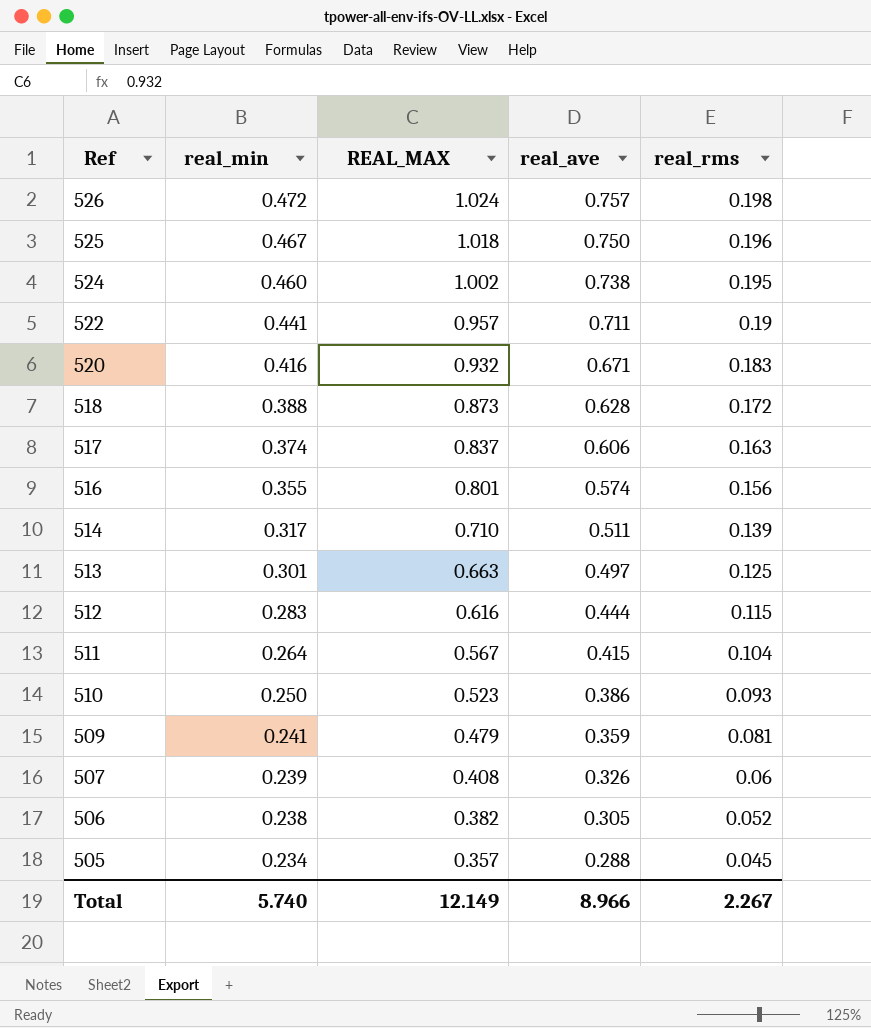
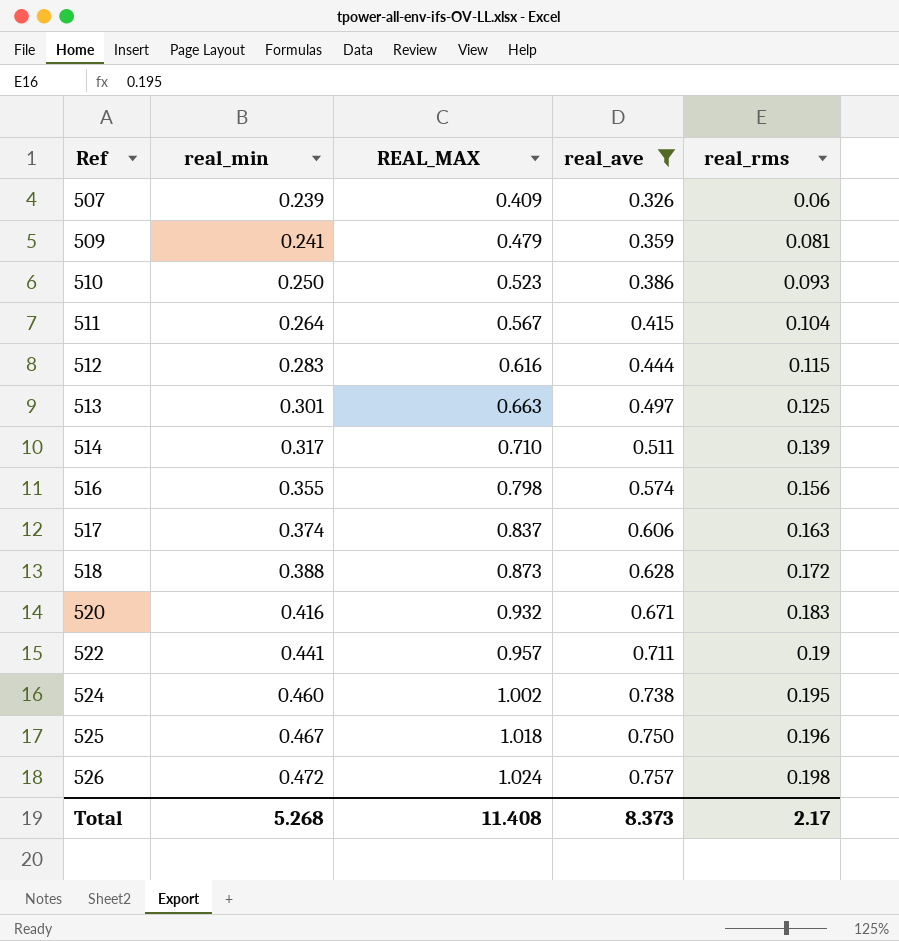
filter: none -> real_ave >= 0.326
row order: Ref descending -> Ref ascending
507 | REAL_MAX: 0.408 -> 0.409
516 | REAL_MAX: 0.801 -> 0.798
Total | real_min: 5.740 -> 5.268
Total | REAL_MAX: 12.149 -> 11.408
Total | real_ave: 8.966 -> 8.373
Total | real_rms: 2.267 -> 2.17

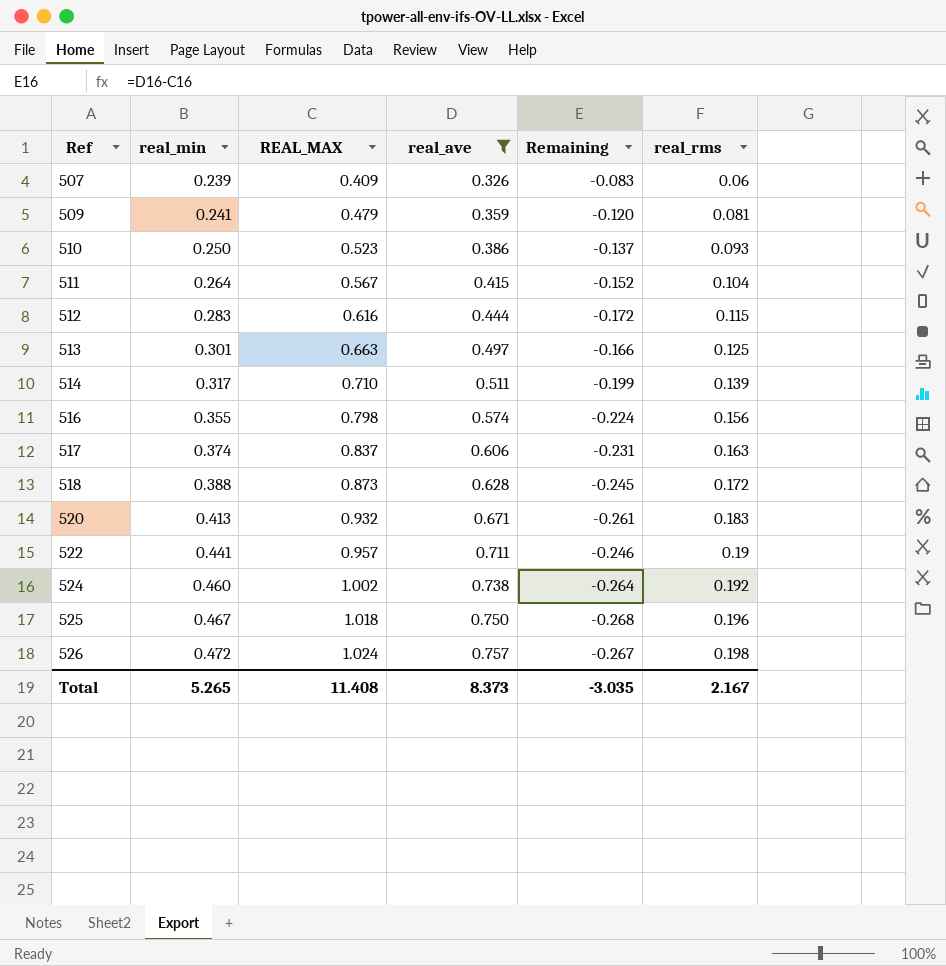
column Remaining | formula: none -> [real_ave] - [REAL_MAX]
520 | real_min: 0.416 -> 0.413
524 | real_rms: 0.195 -> 0.192
Total | real_min: 5.268 -> 5.265
Total | real_rms: 2.17 -> 2.167

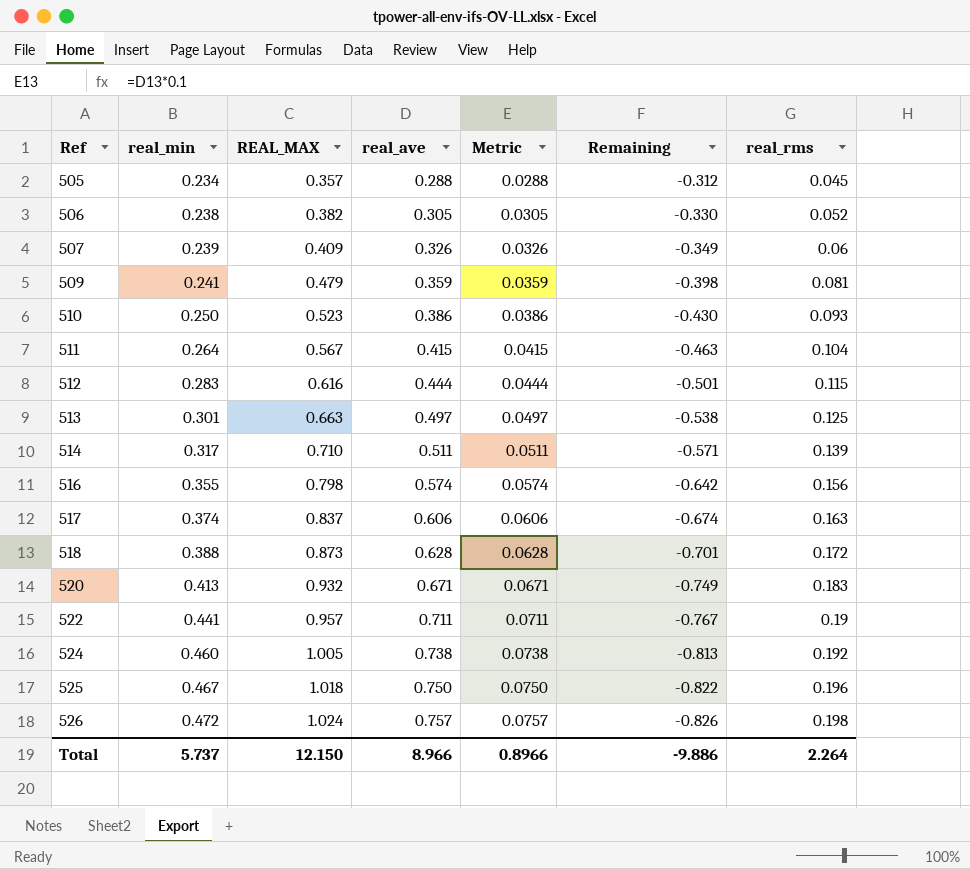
filter: real_ave >= 0.326 -> none
column Metric | formula: none -> [real_ave] * 0.1
column Remaining | formula: [real_ave] - [REAL_MAX] -> [real_rms] - [REAL_MAX]
524 | REAL_MAX: 1.002 -> 1.005
Total | real_min: 5.265 -> 5.737
Total | REAL_MAX: 11.408 -> 12.150
Total | real_ave: 8.373 -> 8.966
Total | Remaining: -3.035 -> -9.886
Total | real_rms: 2.167 -> 2.264

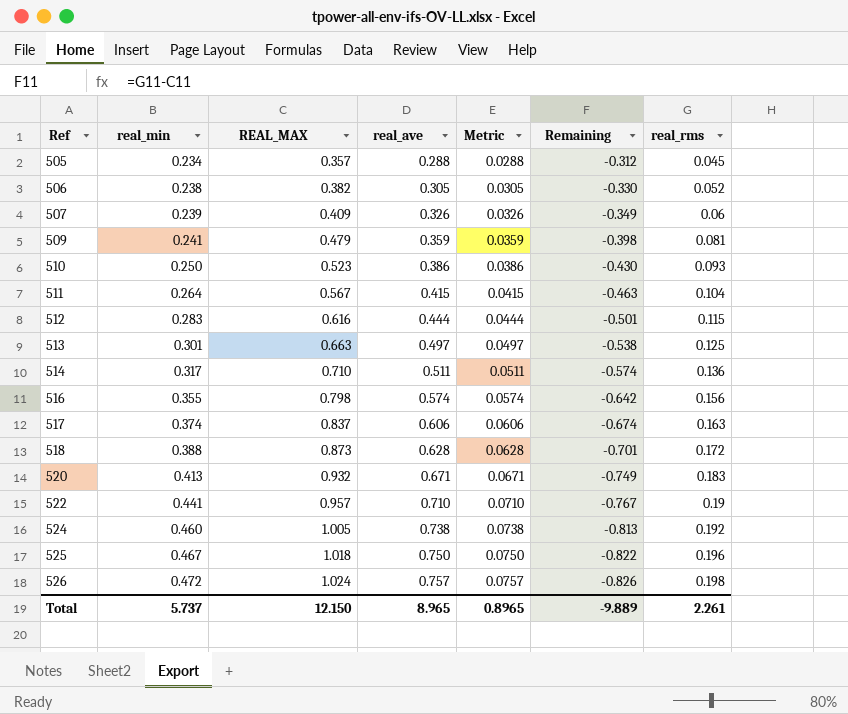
514 | Remaining: -0.571 -> -0.574
514 | real_rms: 0.139 -> 0.136
522 | real_ave: 0.711 -> 0.710
522 | Metric: 0.0711 -> 0.0710
Total | real_ave: 8.966 -> 8.965
Total | Metric: 0.8966 -> 0.8965
Total | Remaining: -9.886 -> -9.889
Total | real_rms: 2.264 -> 2.261

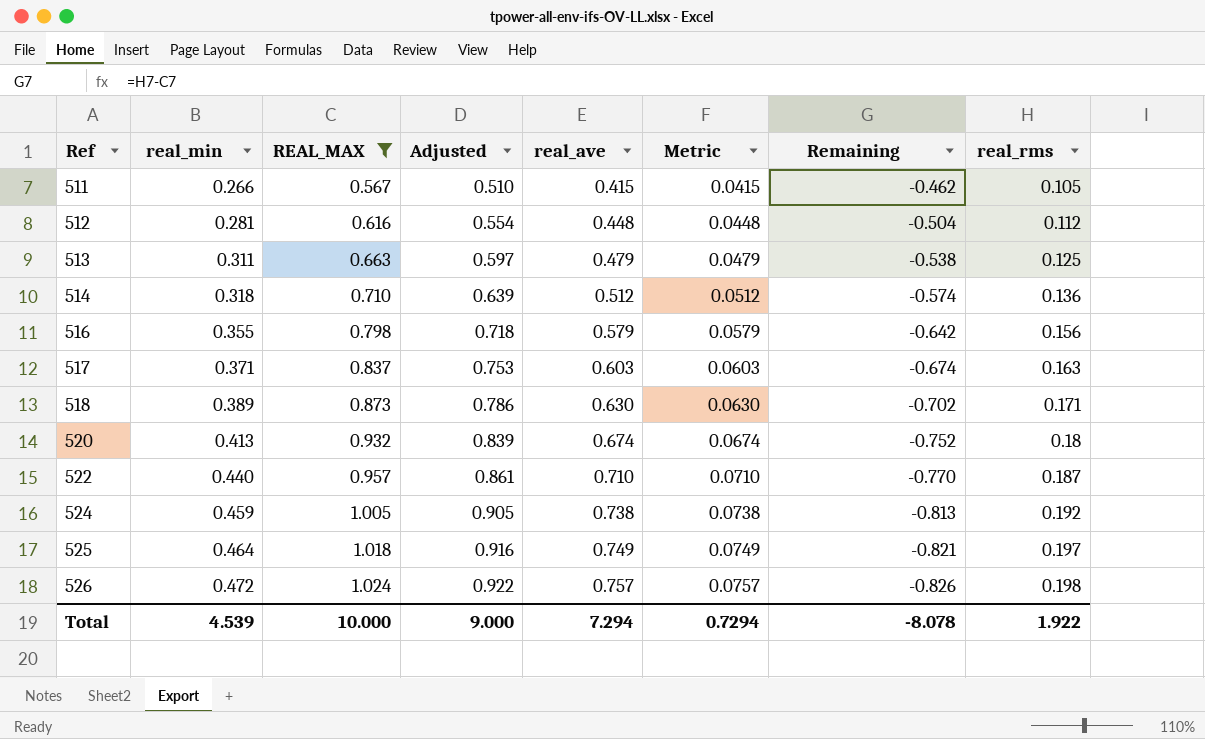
filter: none -> REAL_MAX >= 0.567
column Adjusted | formula: none -> [REAL_MAX] * 0.9
511 | real_min: 0.264 -> 0.266
511 | Remaining: -0.463 -> -0.462
511 | real_rms: 0.104 -> 0.105
512 | real_min: 0.283 -> 0.281
512 | real_ave: 0.444 -> 0.448
512 | Metric: 0.0444 -> 0.0448
512 | Remaining: -0.501 -> -0.504
512 | real_rms: 0.115 -> 0.112
513 | real_min: 0.301 -> 0.311
513 | real_ave: 0.497 -> 0.479
513 | Metric: 0.0497 -> 0.0479
514 | real_min: 0.317 -> 0.318
514 | real_ave: 0.511 -> 0.512
514 | Metric: 0.0511 -> 0.0512
516 | real_ave: 0.574 -> 0.579
516 | Metric: 0.0574 -> 0.0579
517 | real_min: 0.374 -> 0.371
517 | real_ave: 0.606 -> 0.603
517 | Metric: 0.0606 -> 0.0603
518 | real_min: 0.388 -> 0.389
518 | real_ave: 0.628 -> 0.630
518 | Metric: 0.0628 -> 0.0630
518 | Remaining: -0.701 -> -0.702
518 | real_rms: 0.172 -> 0.171
520 | real_ave: 0.671 -> 0.674
520 | Metric: 0.0671 -> 0.0674
520 | Remaining: -0.749 -> -0.752
520 | real_rms: 0.183 -> 0.18
522 | real_min: 0.441 -> 0.440
522 | Remaining: -0.767 -> -0.770
522 | real_rms: 0.19 -> 0.187
524 | real_min: 0.460 -> 0.459
525 | real_min: 0.467 -> 0.464
525 | real_ave: 0.750 -> 0.749
525 | Metric: 0.0750 -> 0.0749
525 | Remaining: -0.822 -> -0.821
525 | real_rms: 0.196 -> 0.197
Total | real_min: 5.737 -> 4.539
Total | REAL_MAX: 12.150 -> 10.000
Total | real_ave: 8.965 -> 7.294
Total | Metric: 0.8965 -> 0.7294
Total | Remaining: -9.889 -> -8.078
Total | real_rms: 2.261 -> 1.922

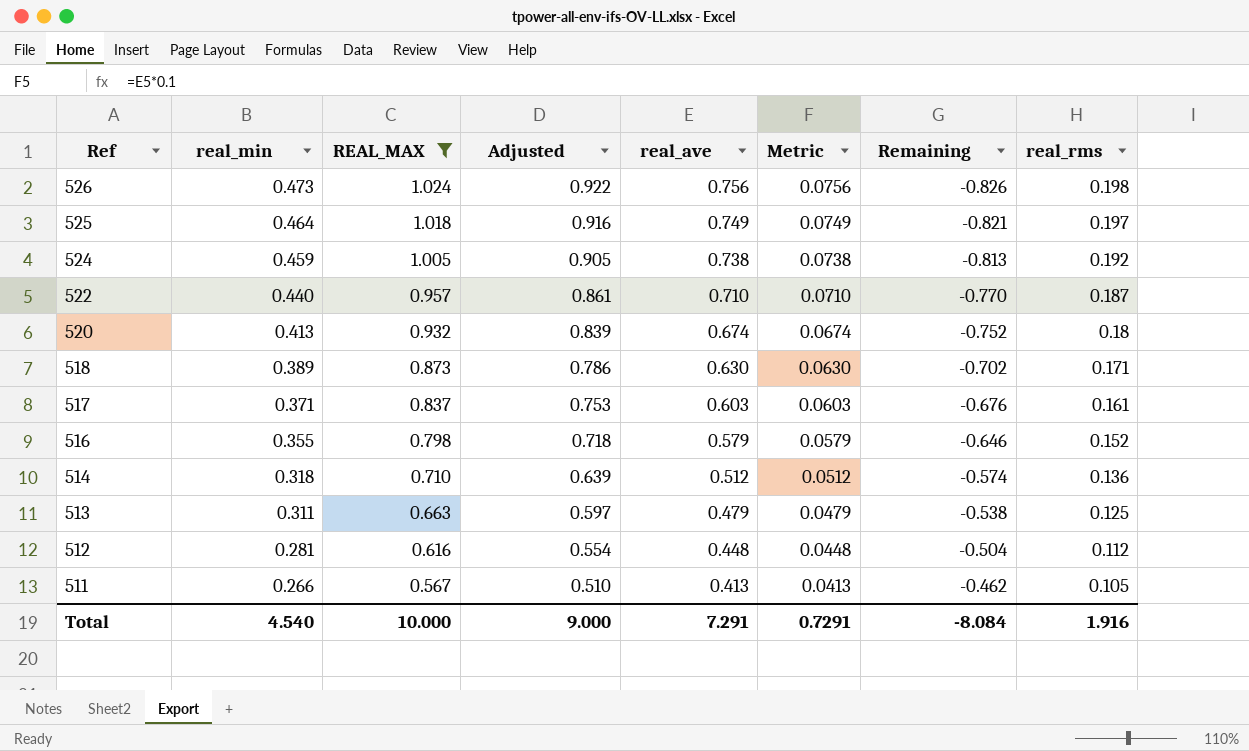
row order: Ref ascending -> Ref descending
526 | real_min: 0.472 -> 0.473
526 | real_ave: 0.757 -> 0.756
526 | Metric: 0.0757 -> 0.0756
517 | Remaining: -0.674 -> -0.676
517 | real_rms: 0.163 -> 0.161
516 | Remaining: -0.642 -> -0.646
516 | real_rms: 0.156 -> 0.152
511 | real_ave: 0.415 -> 0.413
511 | Metric: 0.0415 -> 0.0413
Total | real_min: 4.539 -> 4.540
Total | real_ave: 7.294 -> 7.291
Total | Metric: 0.7294 -> 0.7291
Total | Remaining: -8.078 -> -8.084
Total | real_rms: 1.922 -> 1.916

